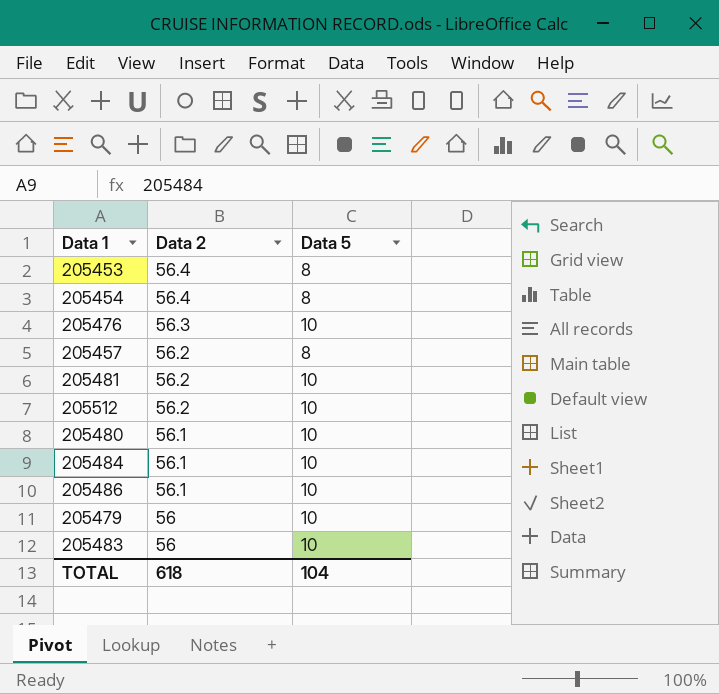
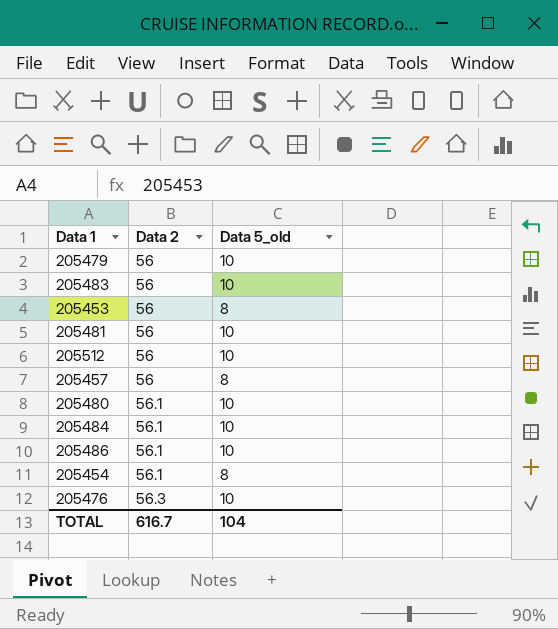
row order: Data 2 descending -> Data 2 ascending
column name: Data 5 -> Data 5_old
205453 | Data 2: 56.4 -> 56
205481 | Data 2: 56.2 -> 56
205512 | Data 2: 56.2 -> 56
205457 | Data 2: 56.2 -> 56
205454 | Data 2: 56.4 -> 56.1
TOTAL | Data 2: 618 -> 616.7

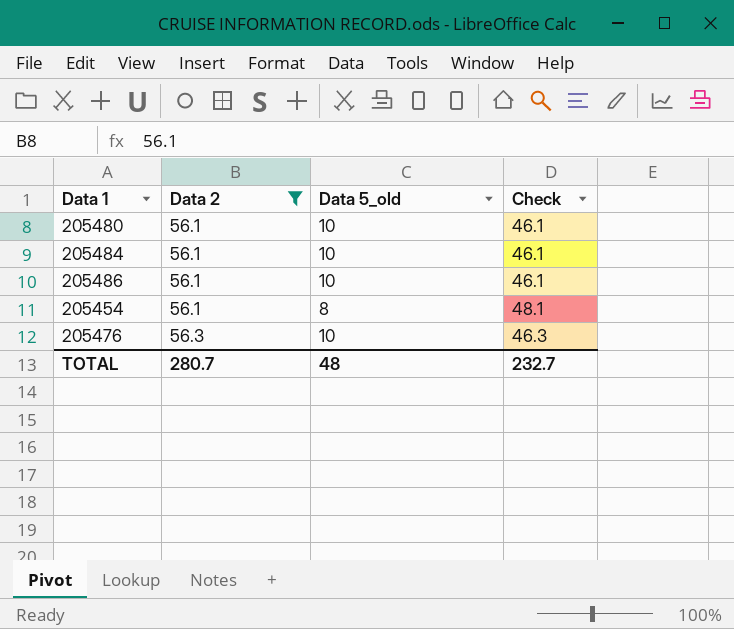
filter: none -> Data 2 != 56
column Check | formula: none -> [Data 2] - [Data 5_old]
TOTAL | Data 2: 616.7 -> 280.7
TOTAL | Data 5_old: 104 -> 48

